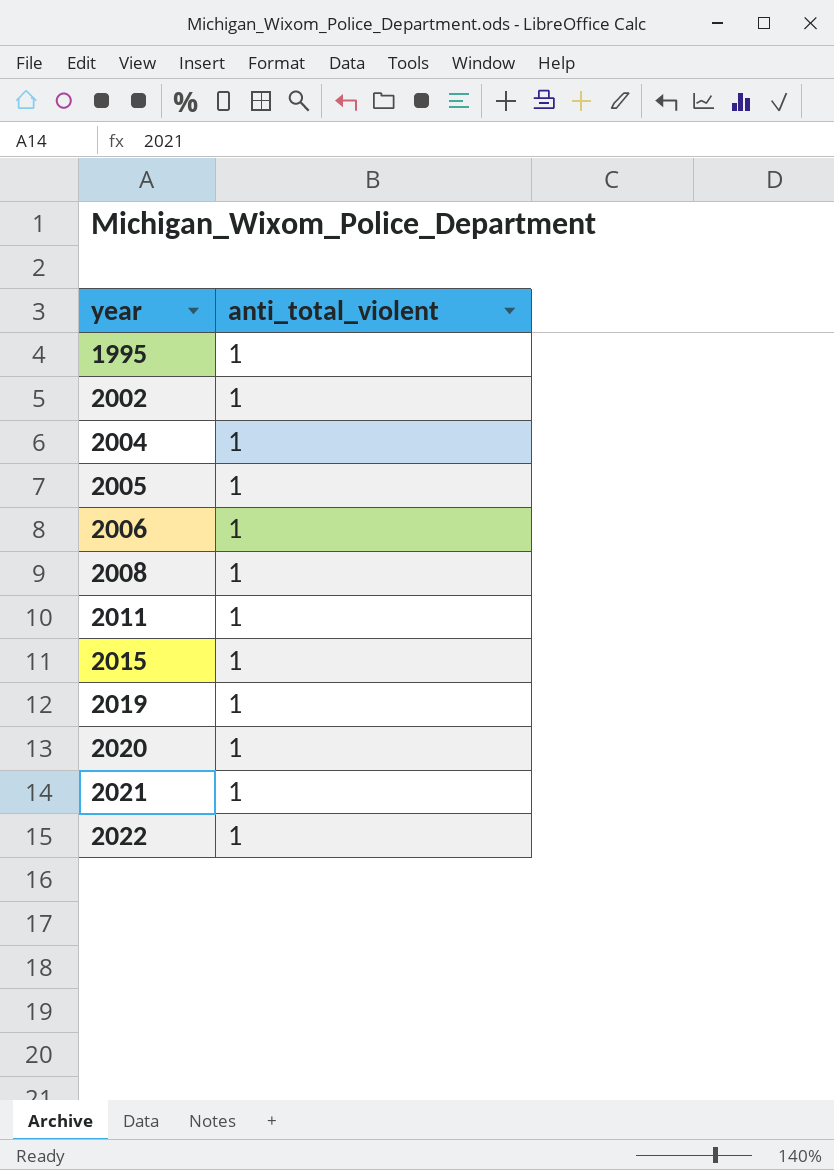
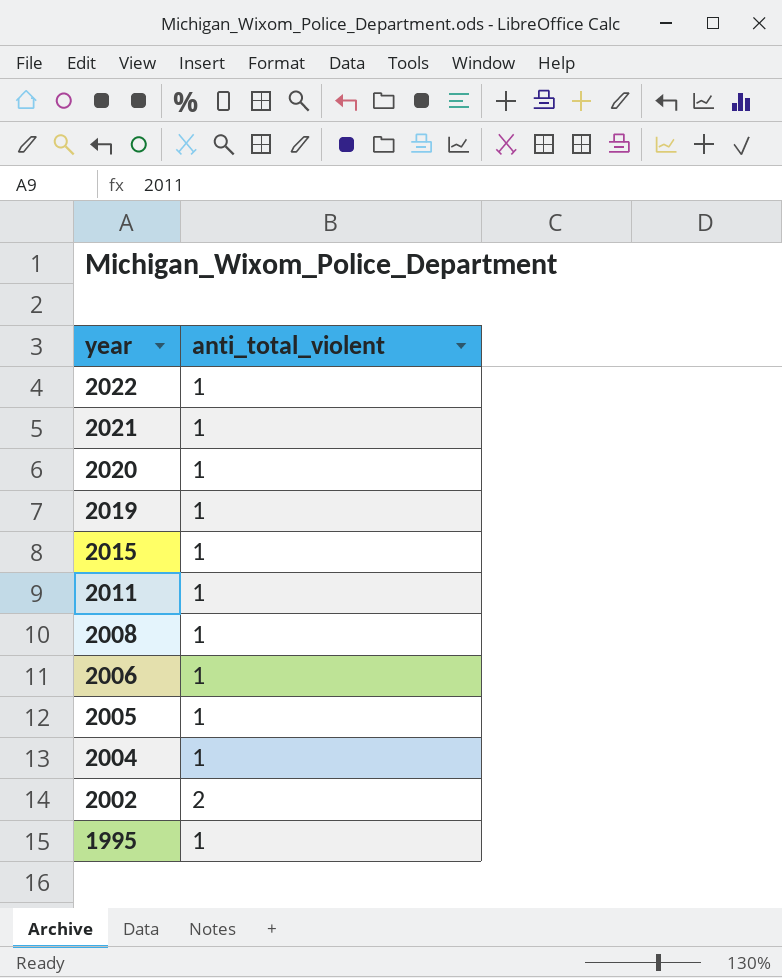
row order: year ascending -> year descending
2002 | anti_total_violent: 1 -> 2

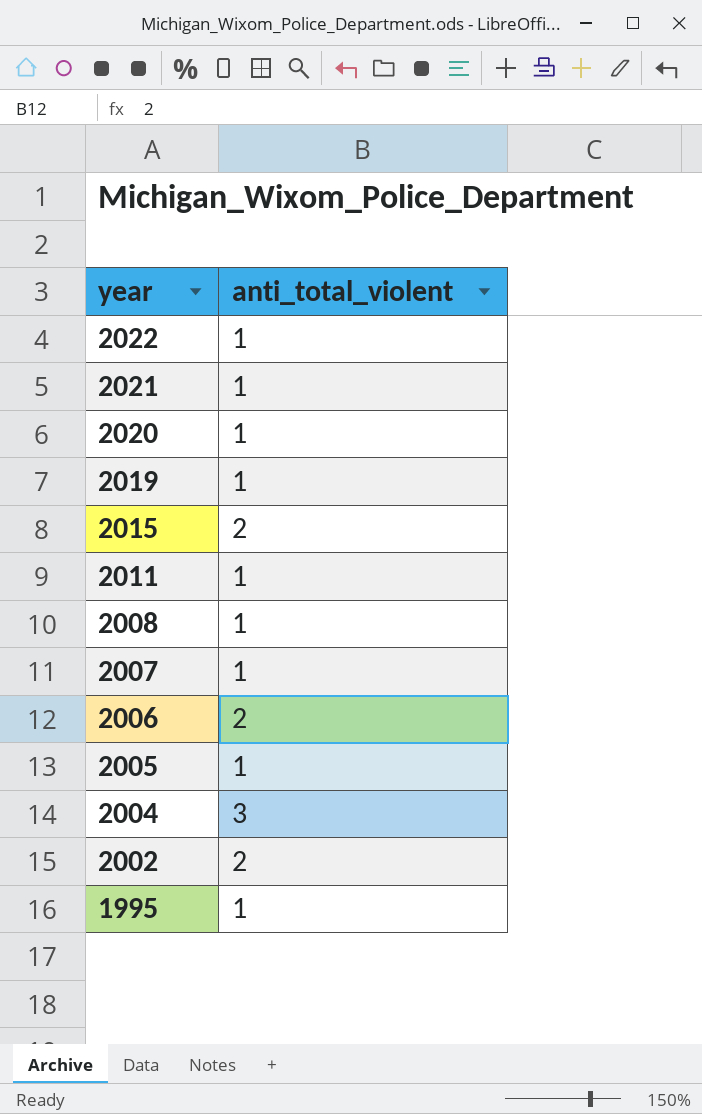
2015 | anti_total_violent: 1 -> 2
row 2007: none -> 1
2006 | anti_total_violent: 1 -> 2
2004 | anti_total_violent: 1 -> 3

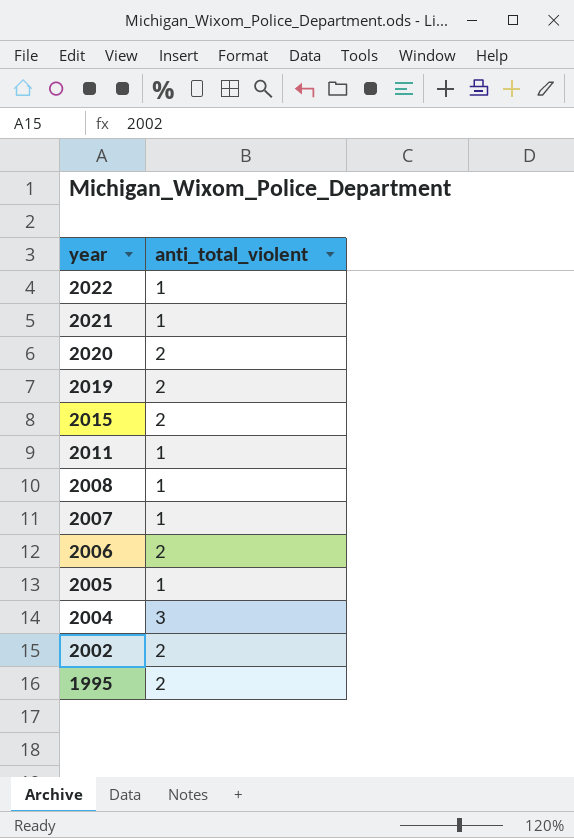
2020 | anti_total_violent: 1 -> 2
2019 | anti_total_violent: 1 -> 2
1995 | anti_total_violent: 1 -> 2

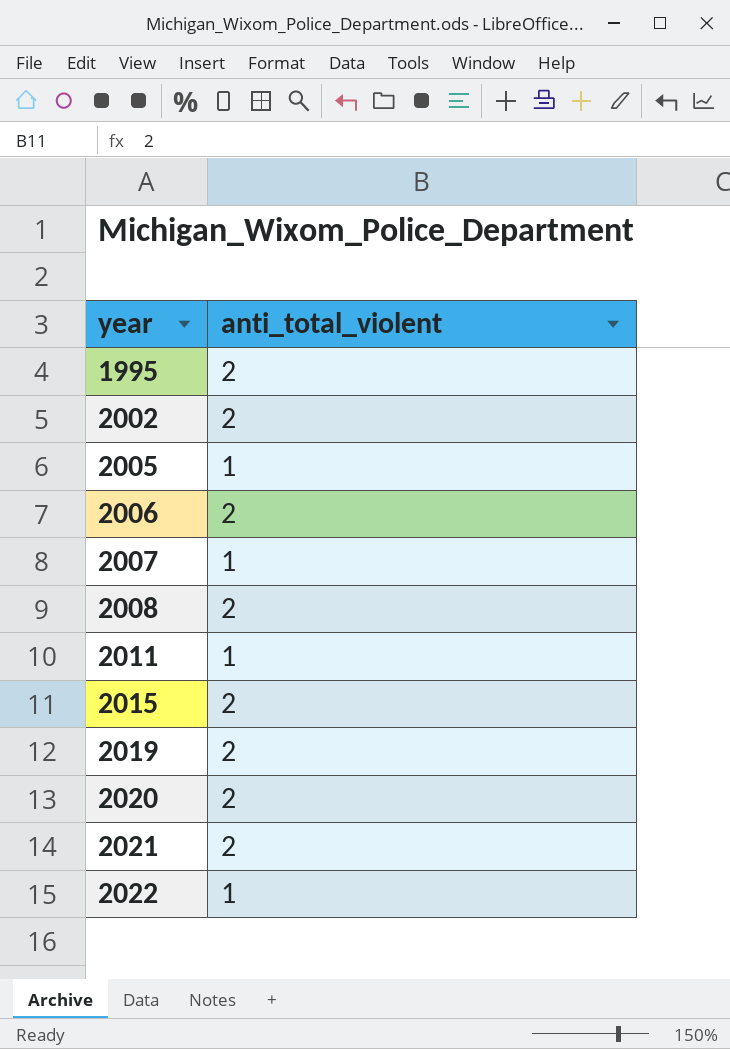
row order: year descending -> year ascending
row 2004: 3 -> none
2008 | anti_total_violent: 1 -> 2
2021 | anti_total_violent: 1 -> 2

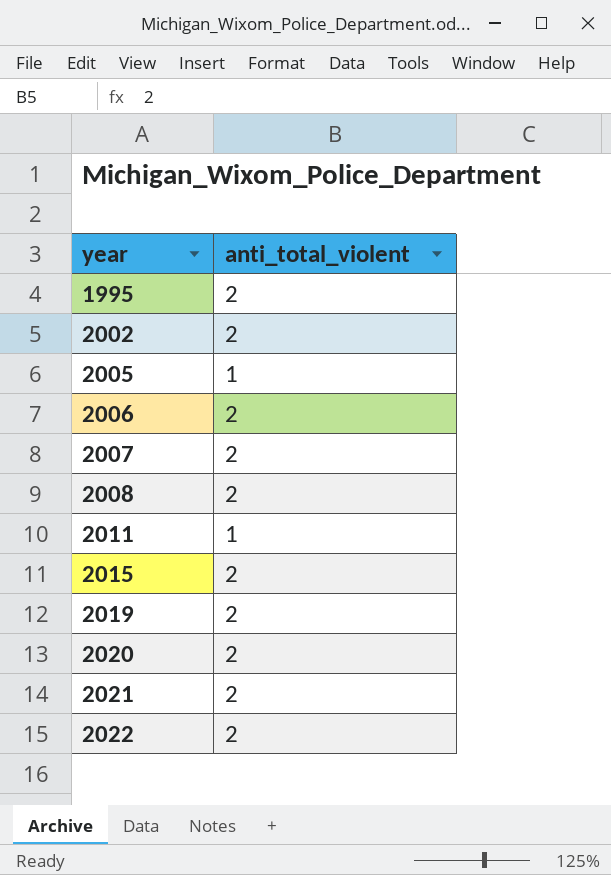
2007 | anti_total_violent: 1 -> 2
2022 | anti_total_violent: 1 -> 2

